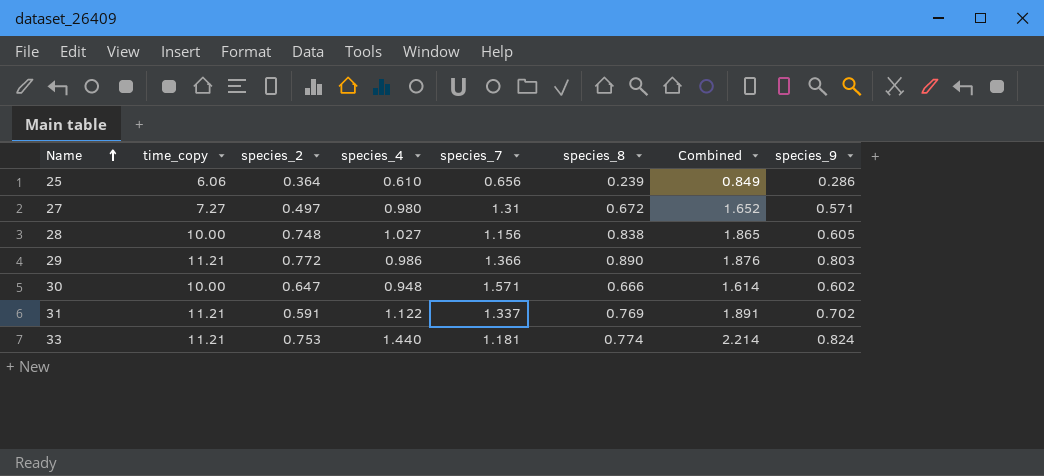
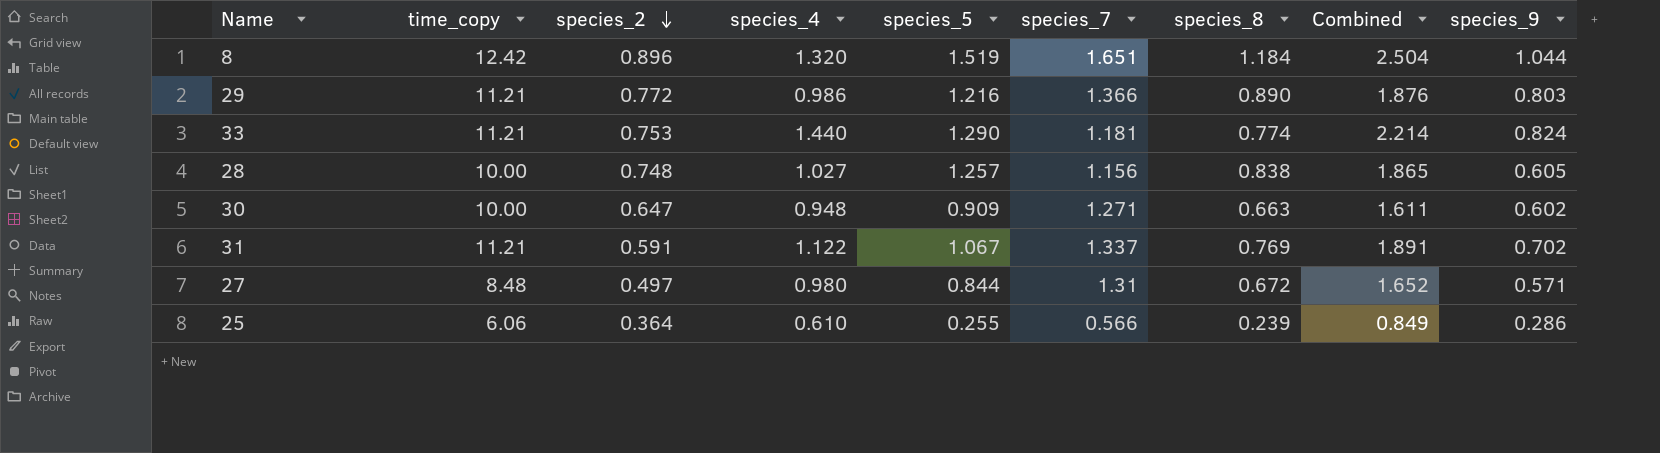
row order: Name ascending -> species_2 descending
column species_5 | position: none -> 5
row 8: none -> 12.42 | 0.896 | 1.320 | 1.519 | 1.651 | 1.184 | 2.504 | 1.044
30 | species_7: 1.571 -> 1.271
30 | species_8: 0.666 -> 0.663
30 | Combined: 1.614 -> 1.611
27 | time_copy: 7.27 -> 8.48
25 | species_7: 0.656 -> 0.566

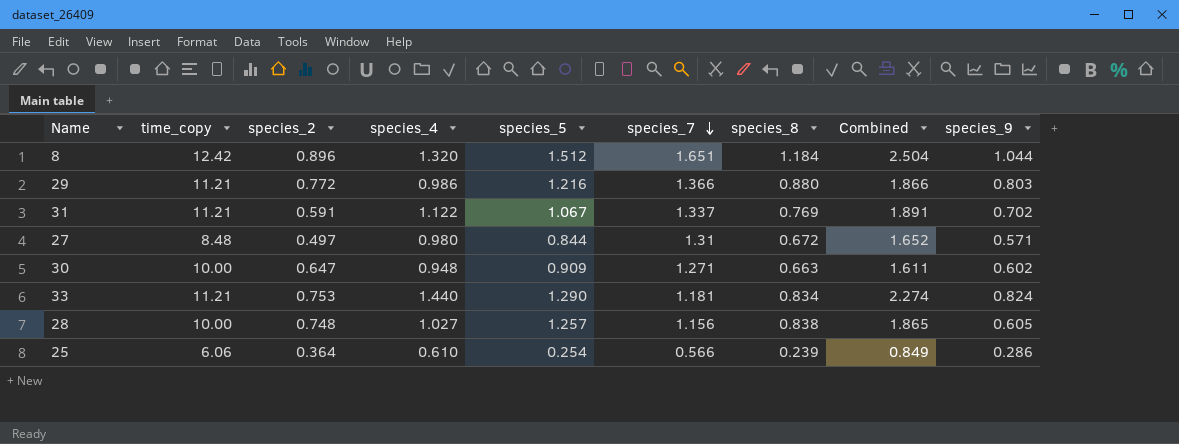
row order: species_2 descending -> species_7 descending
8 | species_5: 1.519 -> 1.512
29 | species_8: 0.890 -> 0.880
29 | Combined: 1.876 -> 1.866
33 | species_8: 0.774 -> 0.834
33 | Combined: 2.214 -> 2.274
25 | species_5: 0.255 -> 0.254

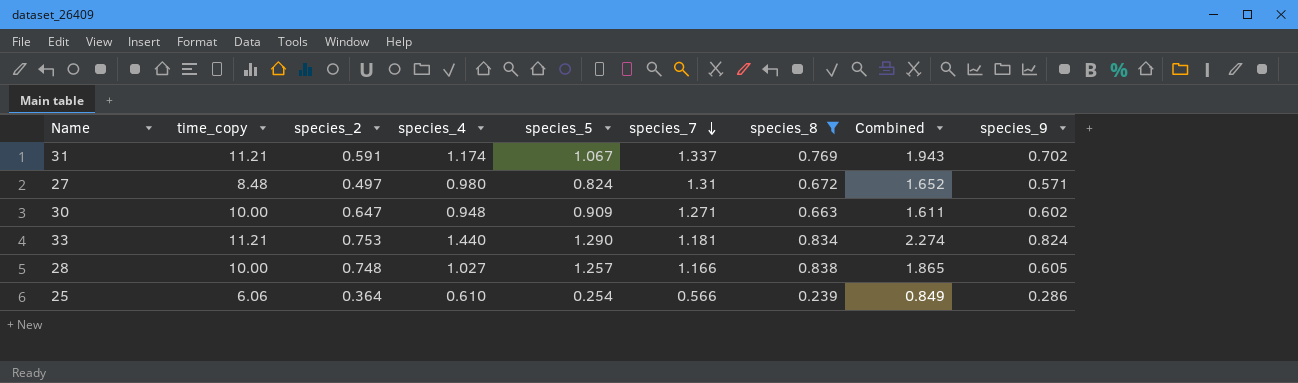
filter: none -> species_8 <= 0.838
31 | species_4: 1.122 -> 1.174
31 | Combined: 1.891 -> 1.943
27 | species_5: 0.844 -> 0.824
28 | species_7: 1.156 -> 1.166

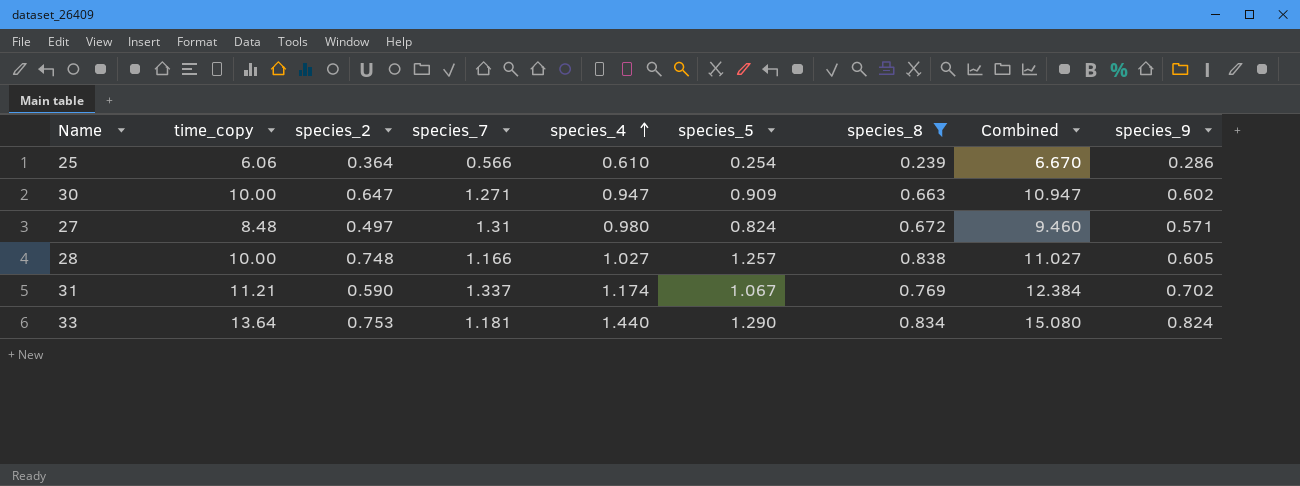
row order: species_7 descending -> species_4 ascending
column species_7 | position: 6 -> 4
column Combined | formula: [species_4] + [species_8] -> [time_copy] + [species_4]
30 | species_4: 0.948 -> 0.947
31 | species_2: 0.591 -> 0.590
33 | time_copy: 11.21 -> 13.64

